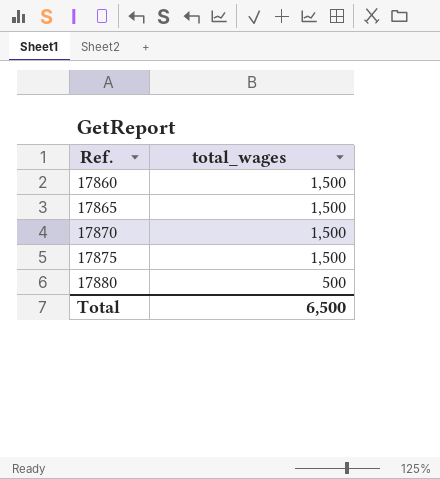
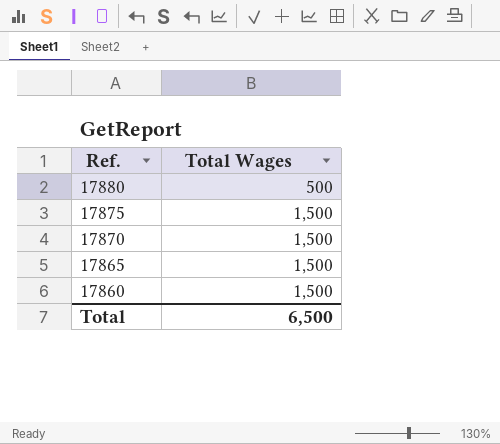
row order: Ref. ascending -> Ref. descending
column name: total_wages -> Total Wages

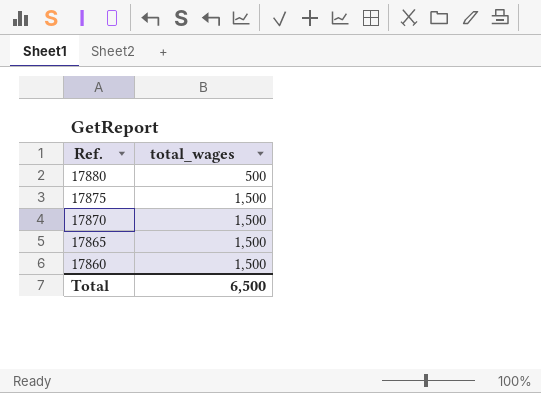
column name: Total Wages -> total_wages

